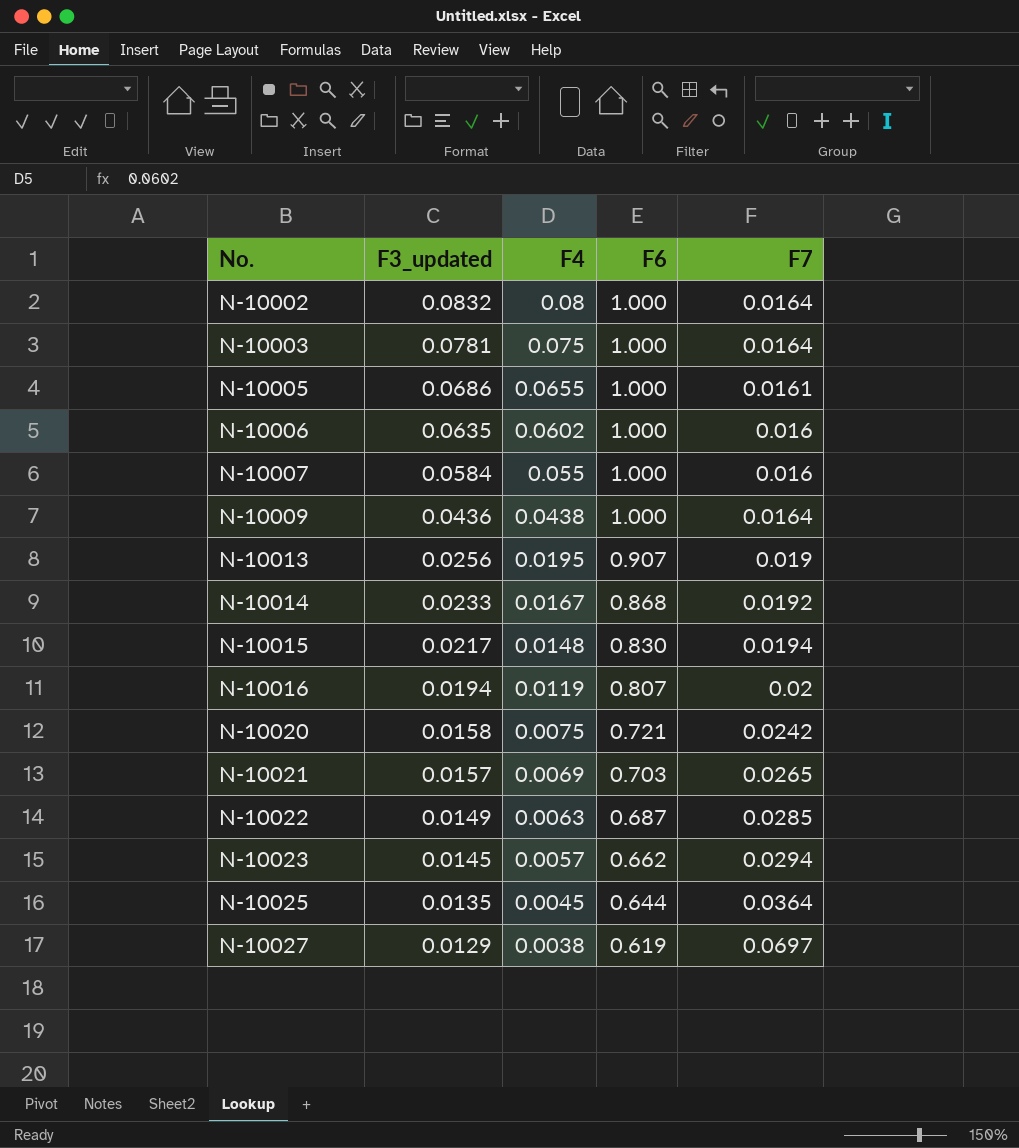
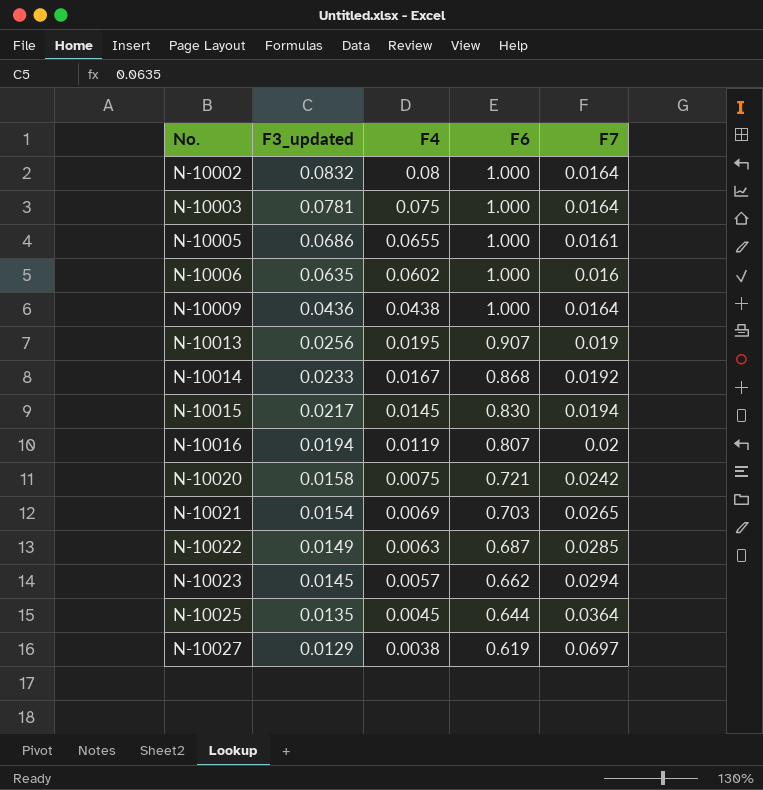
row N-10007: 0.0584 | 0.055 | 1.000 | 0.016 -> none
N-10015 | F4: 0.0148 -> 0.0145
N-10021 | F3_updated: 0.0157 -> 0.0154

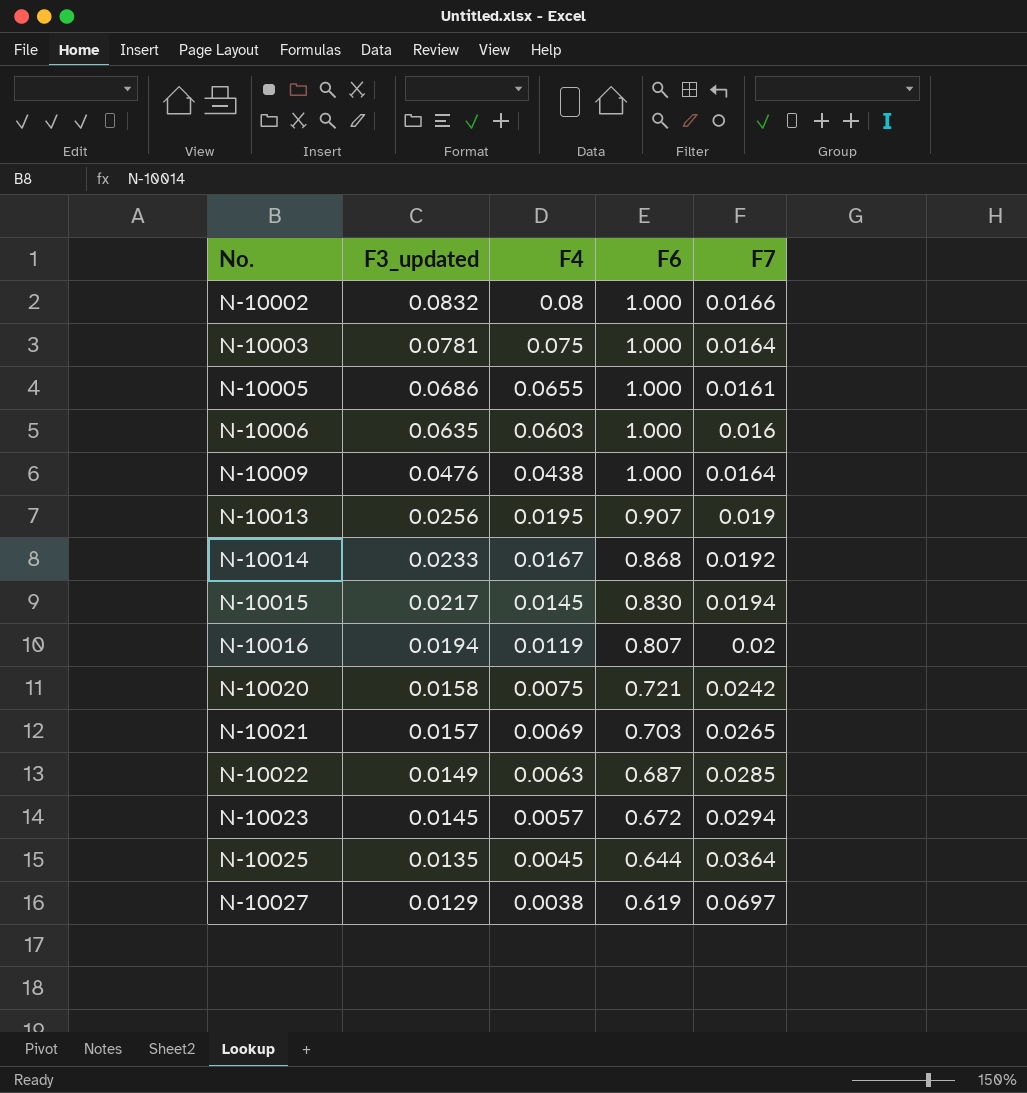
N-10002 | F7: 0.0164 -> 0.0166
N-10006 | F4: 0.0602 -> 0.0603
N-10009 | F3_updated: 0.0436 -> 0.0476
N-10021 | F3_updated: 0.0154 -> 0.0157
N-10023 | F6: 0.662 -> 0.672

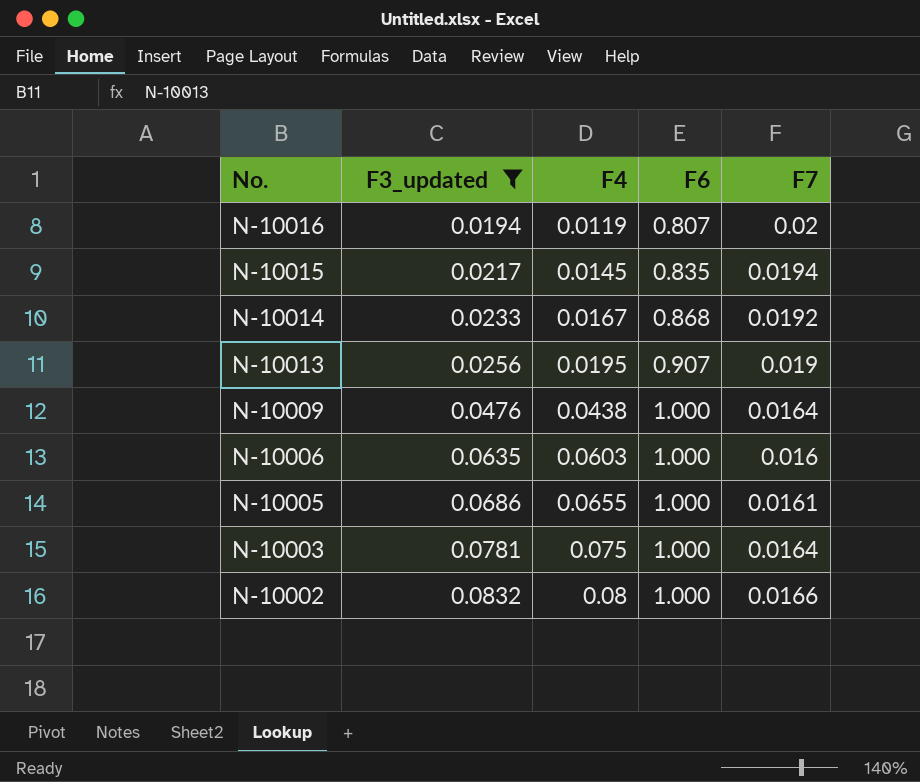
filter: none -> F3_updated >= 0.0194
row order: No. ascending -> No. descending
N-10015 | F6: 0.830 -> 0.835

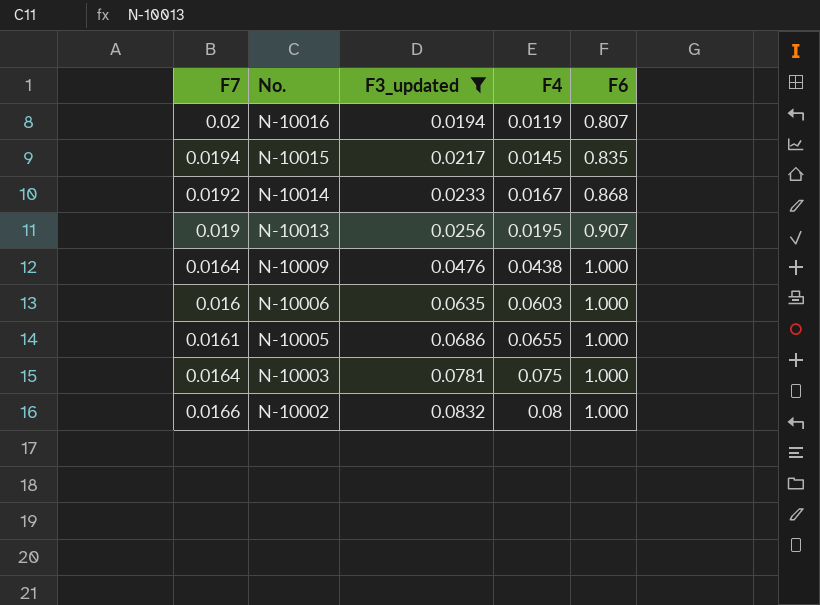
column F7 | position: 5 -> 1

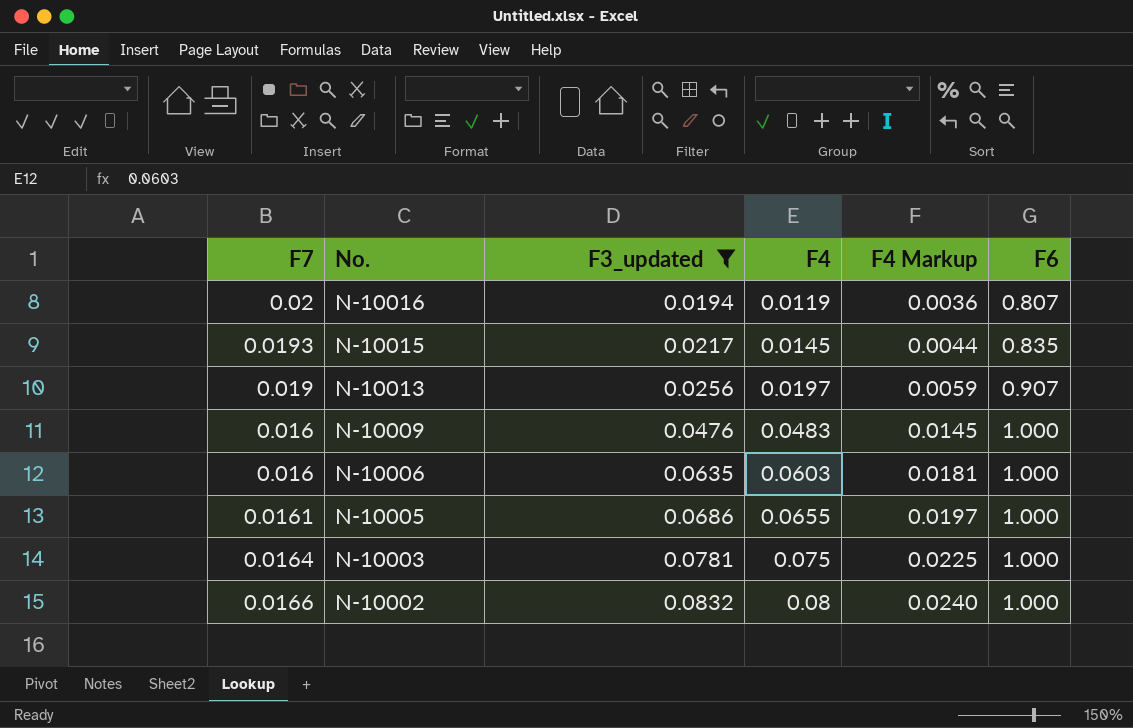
column F4 Markup | formula: none -> [F4] * 0.3
row N-10014: 0.0192 | 0.0233 | 0.0167 | 0.868 -> none
N-10015 | F7: 0.0194 -> 0.0193
N-10013 | F4: 0.0195 -> 0.0197
N-10009 | F7: 0.0164 -> 0.016
N-10009 | F4: 0.0438 -> 0.0483

